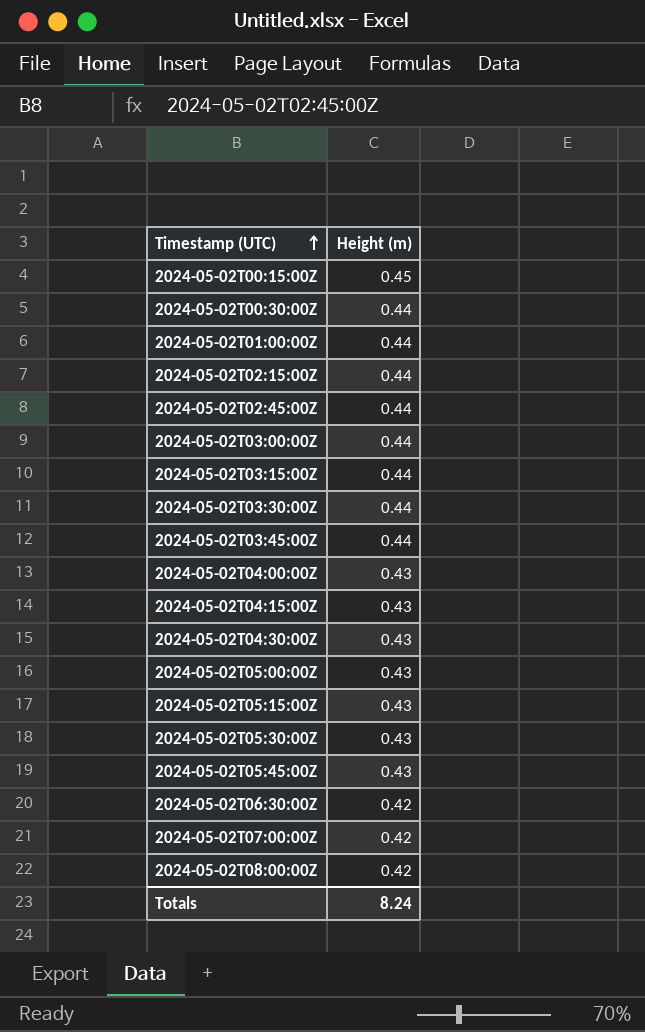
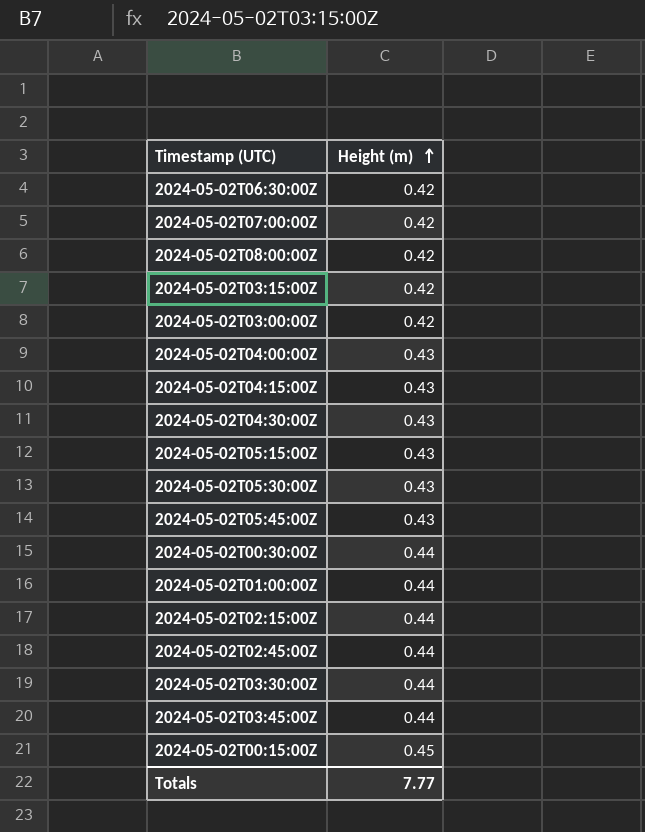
row order: Timestamp (UTC) ascending -> Height (m) ascending
row 2024-05-02T05:00:00Z: 0.43 -> none
2024-05-02T03:15:00Z | Height (m): 0.44 -> 0.42
2024-05-02T03:00:00Z | Height (m): 0.44 -> 0.42
Totals | Height (m): 8.24 -> 7.77

